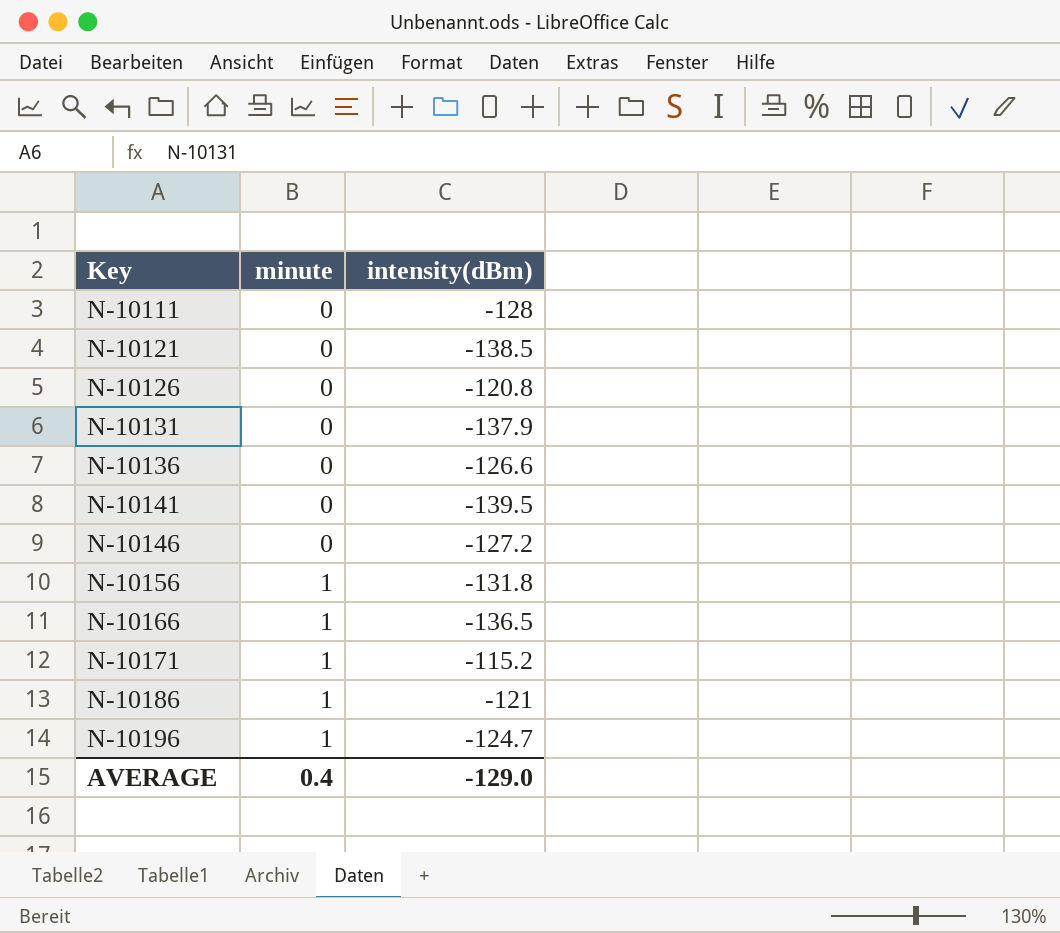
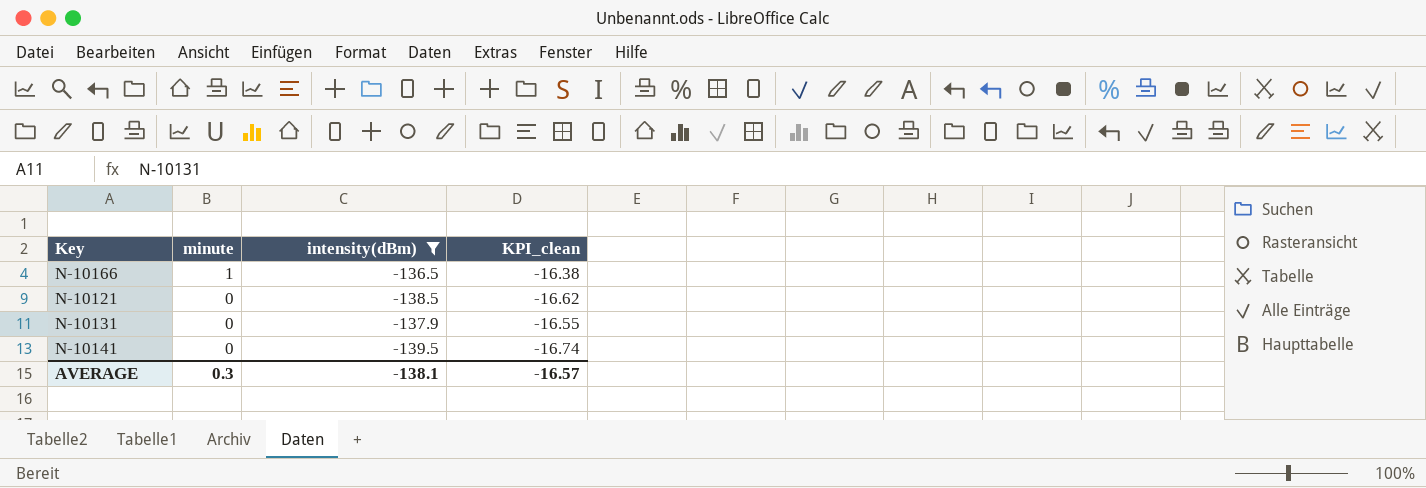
filter: none -> intensity(dBm) <= -136.5
row order: Key ascending -> minute descending
column KPI_clean | formula: none -> [intensity(dBm)] * 0.12
AVERAGE | minute: 0.4 -> 0.3
AVERAGE | intensity(dBm): -129.0 -> -138.1

